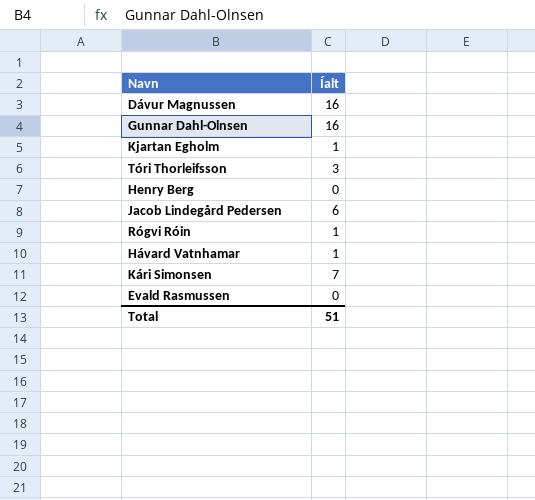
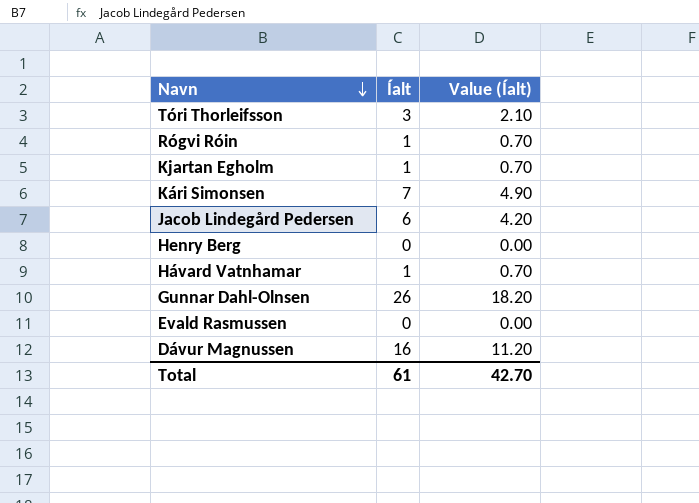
row order: none -> Navn descending
column Value (Íalt) | formula: none -> [Íalt] * 0.7
Gunnar Dahl-Olnsen | Íalt: 16 -> 26
Total | Íalt: 51 -> 61

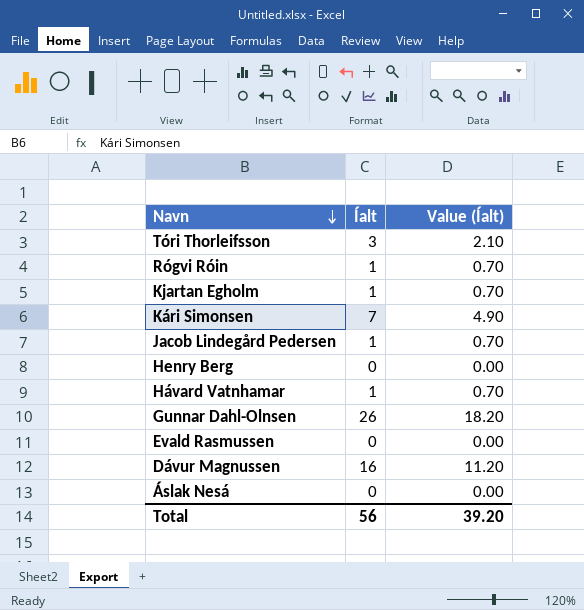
Jacob Lindegård Pedersen | Íalt: 6 -> 1
Jacob Lindegård Pedersen | Value (Íalt): 4.20 -> 0.70
row Áslak Nesá: none -> 0 | 0.00
Total | Íalt: 61 -> 56
Total | Value (Íalt): 42.70 -> 39.20

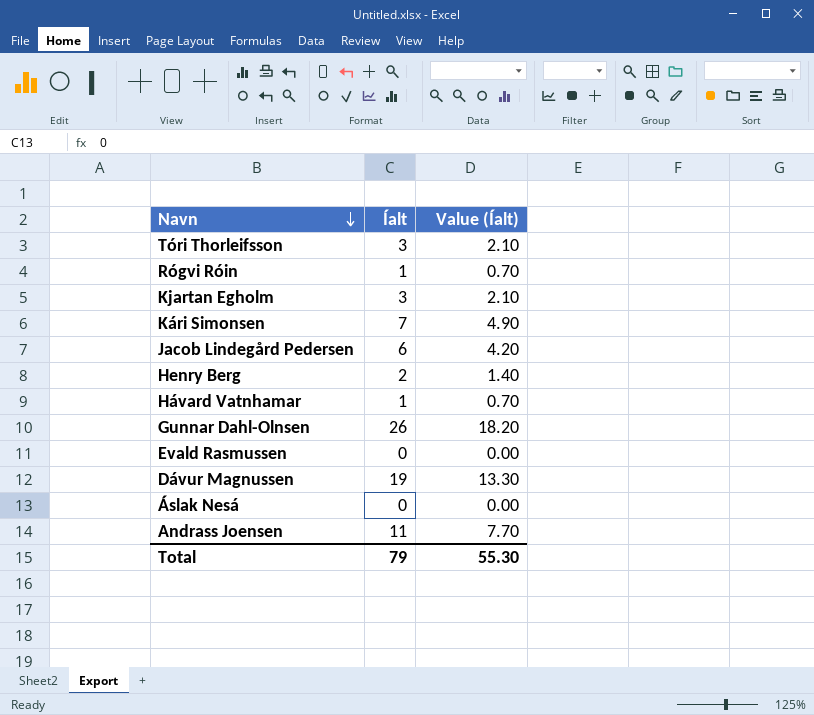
Kjartan Egholm | Íalt: 1 -> 3
Kjartan Egholm | Value (Íalt): 0.70 -> 2.10
Jacob Lindegård Pedersen | Íalt: 1 -> 6
Jacob Lindegård Pedersen | Value (Íalt): 0.70 -> 4.20
Henry Berg | Íalt: 0 -> 2
Henry Berg | Value (Íalt): 0.00 -> 1.40
Dávur Magnussen | Íalt: 16 -> 19
Dávur Magnussen | Value (Íalt): 11.20 -> 13.30
row Andrass Joensen: none -> 11 | 7.70
Total | Íalt: 56 -> 79
Total | Value (Íalt): 39.20 -> 55.30

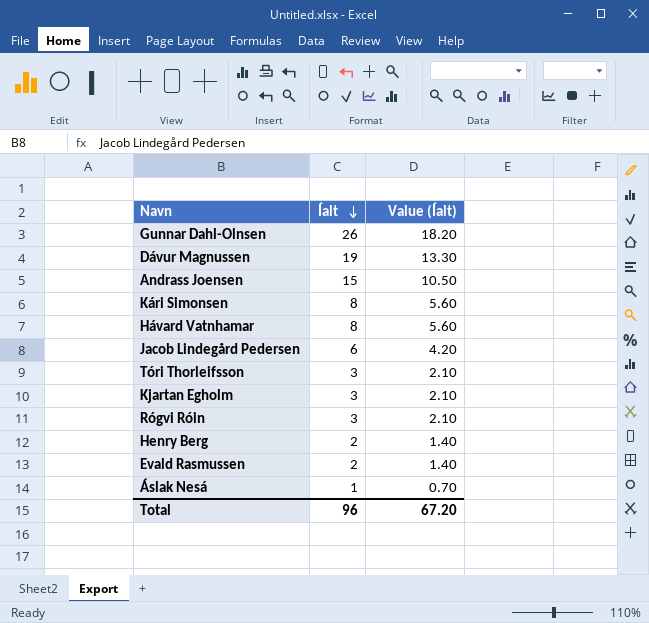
row order: Navn descending -> Íalt descending
Andrass Joensen | Íalt: 11 -> 15
Andrass Joensen | Value (Íalt): 7.70 -> 10.50
Kári Simonsen | Íalt: 7 -> 8
Kári Simonsen | Value (Íalt): 4.90 -> 5.60
Hávard Vatnhamar | Íalt: 1 -> 8
Hávard Vatnhamar | Value (Íalt): 0.70 -> 5.60
Rógvi Róin | Íalt: 1 -> 3
Rógvi Róin | Value (Íalt): 0.70 -> 2.10
Evald Rasmussen | Íalt: 0 -> 2
Evald Rasmussen | Value (Íalt): 0.00 -> 1.40
Áslak Nesá | Íalt: 0 -> 1
Áslak Nesá | Value (Íalt): 0.00 -> 0.70
Total | Íalt: 79 -> 96
Total | Value (Íalt): 55.30 -> 67.20

